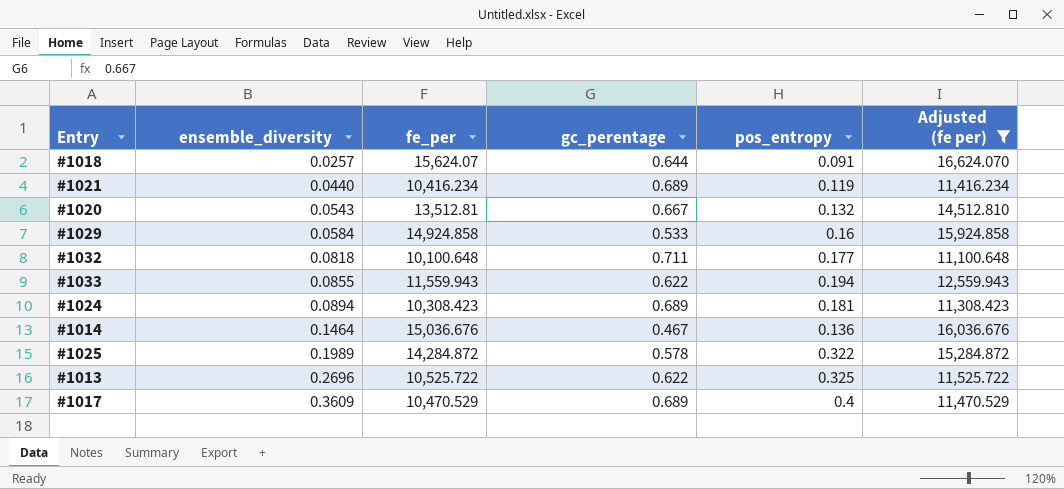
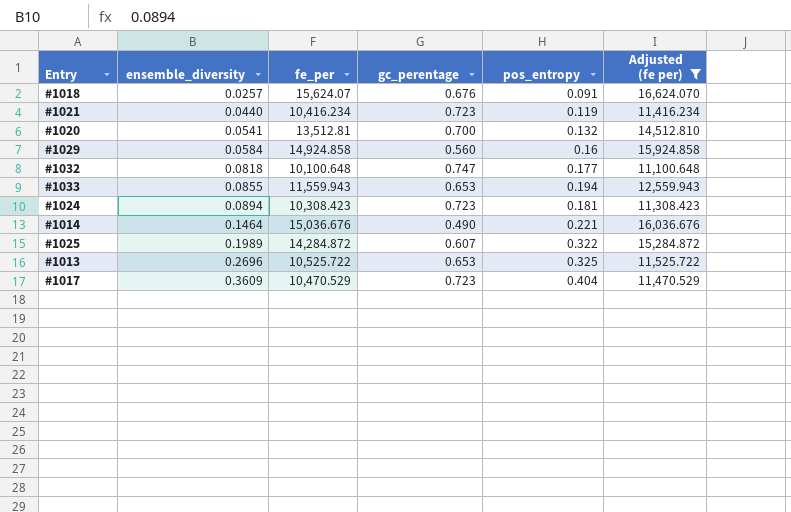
#1018 | gc_perentage: 0.644 -> 0.676
#1021 | gc_perentage: 0.689 -> 0.723
#1020 | ensemble_diversity: 0.0543 -> 0.0541
#1020 | gc_perentage: 0.667 -> 0.700
#1029 | gc_perentage: 0.533 -> 0.560
#1032 | gc_perentage: 0.711 -> 0.747
#1033 | gc_perentage: 0.622 -> 0.653
#1024 | gc_perentage: 0.689 -> 0.723
#1014 | gc_perentage: 0.467 -> 0.490
#1014 | pos_entropy: 0.136 -> 0.221
#1025 | gc_perentage: 0.578 -> 0.607
#1013 | gc_perentage: 0.622 -> 0.653
#1017 | gc_perentage: 0.689 -> 0.723
#1017 | pos_entropy: 0.4 -> 0.404

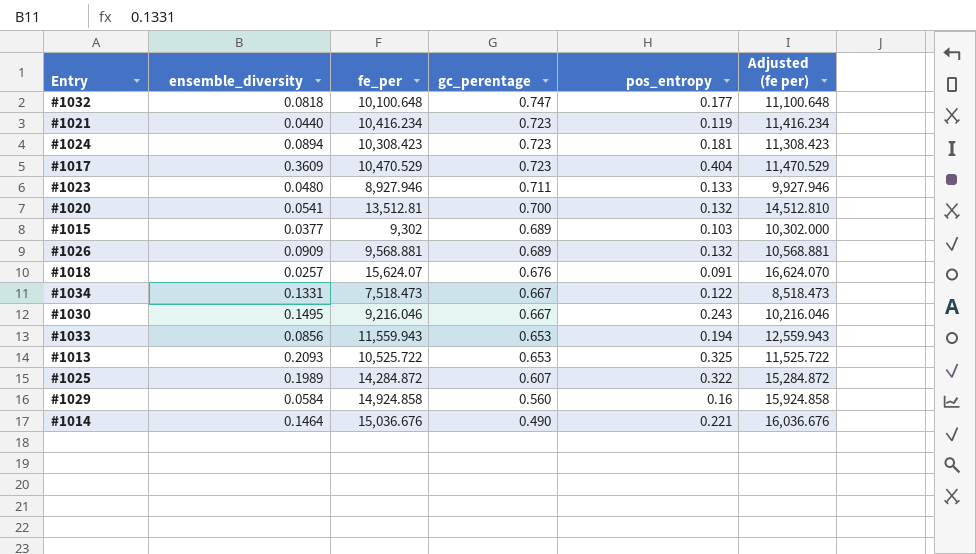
filter: Adjusted (fe per) >= 11,100.648 -> none
row order: ensemble_diversity ascending -> gc_perentage descending
#1033 | ensemble_diversity: 0.0855 -> 0.0856
#1013 | ensemble_diversity: 0.2696 -> 0.2093

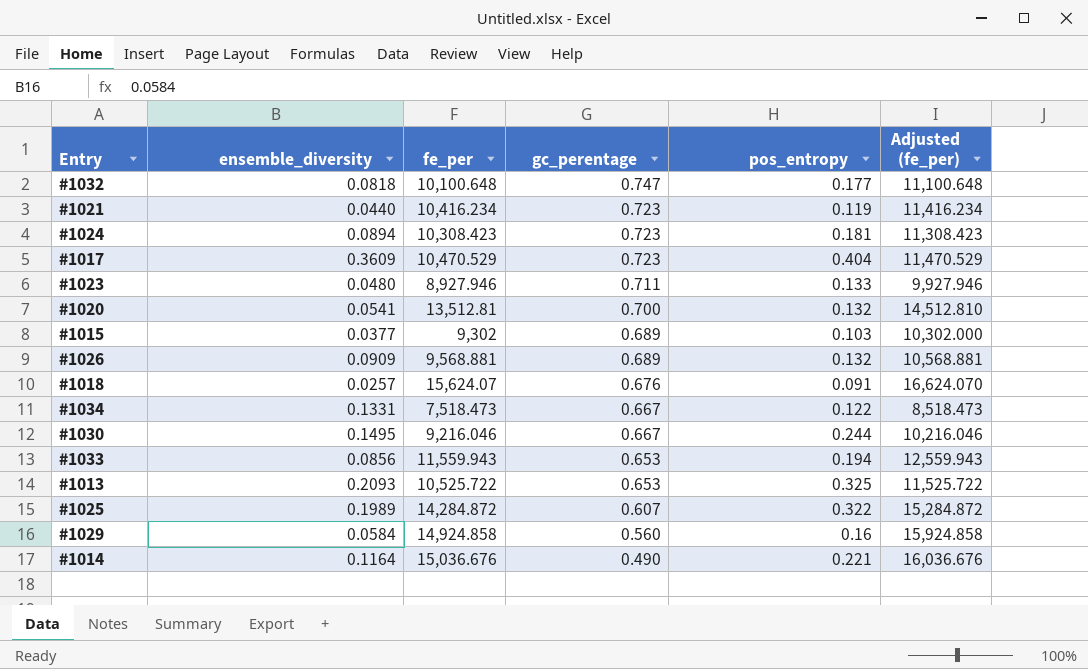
column name: Adjusted (fe per) -> Adjusted (fe_per)
#1030 | pos_entropy: 0.243 -> 0.244
#1014 | ensemble_diversity: 0.1464 -> 0.1164

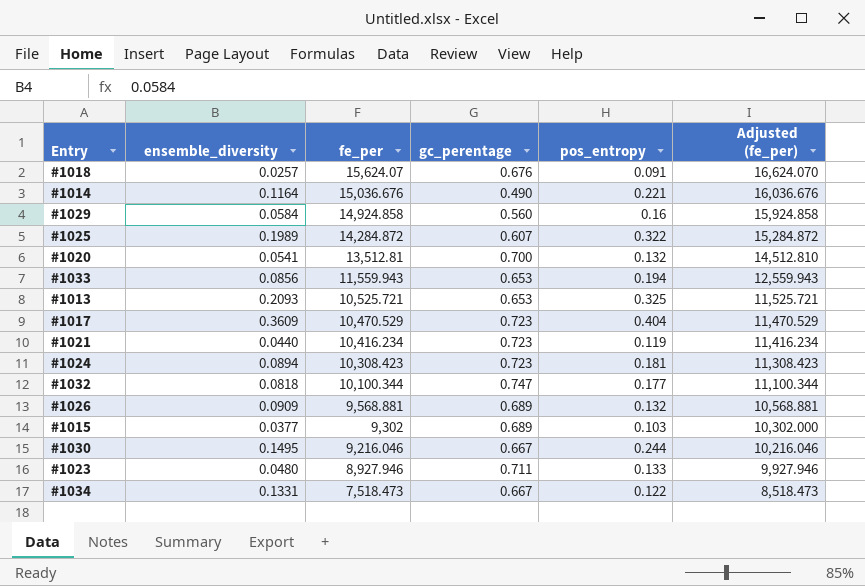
row order: gc_perentage descending -> fe_per descending
#1013 | fe_per: 10,525.722 -> 10,525.721
#1013 | Adjusted (fe_per): 11,525.722 -> 11,525.721
#1032 | fe_per: 10,100.648 -> 10,100.344
#1032 | Adjusted (fe_per): 11,100.648 -> 11,100.344

